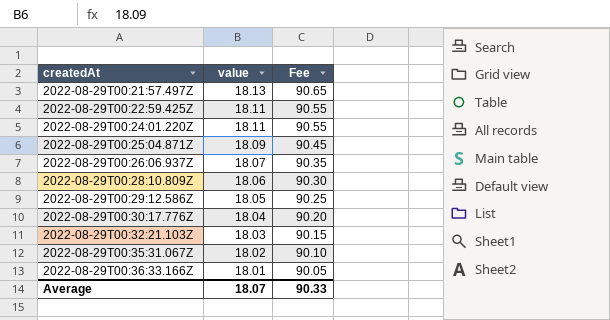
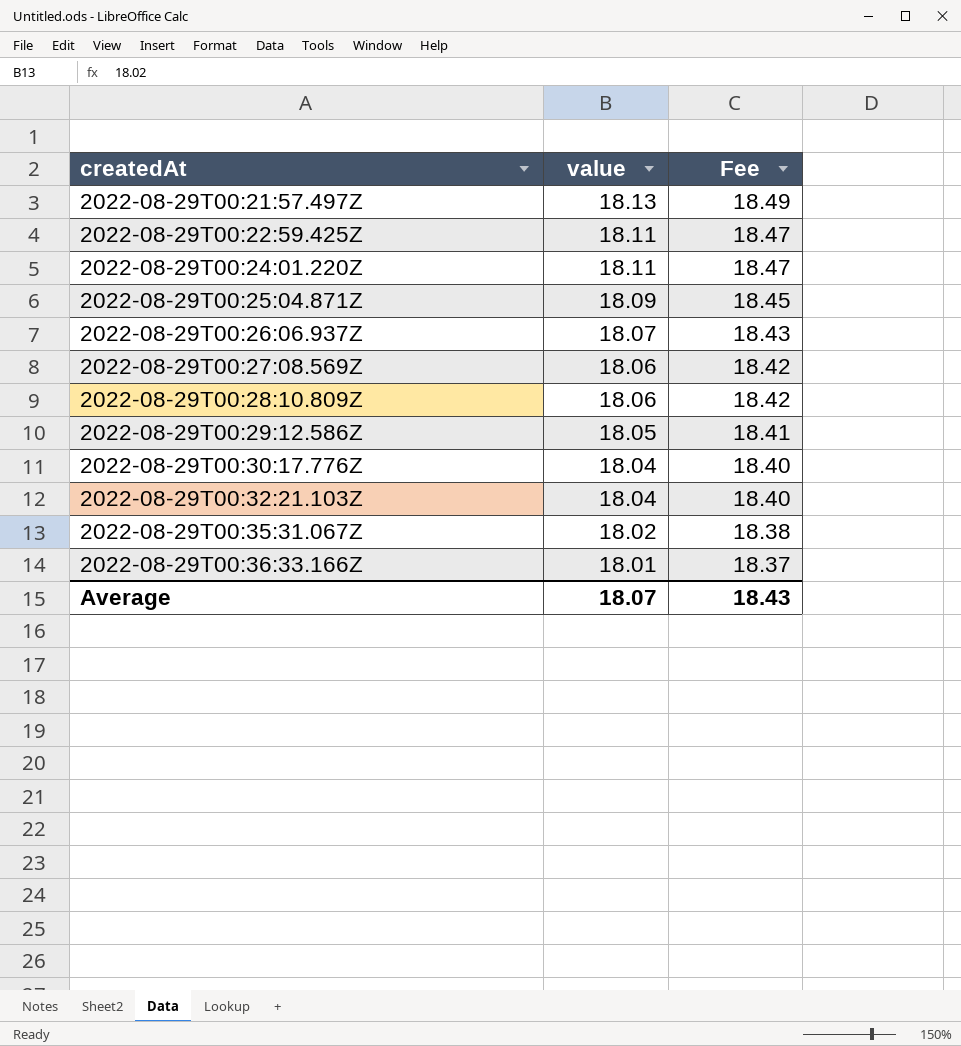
column Fee | formula: [value] * 5 -> [value] * 1.02
row 2022-08-29T00:27:08.569Z: none -> 18.06 | 18.42
2022-08-29T00:32:21.103Z | value: 18.03 -> 18.04
Average | Fee: 90.33 -> 18.43

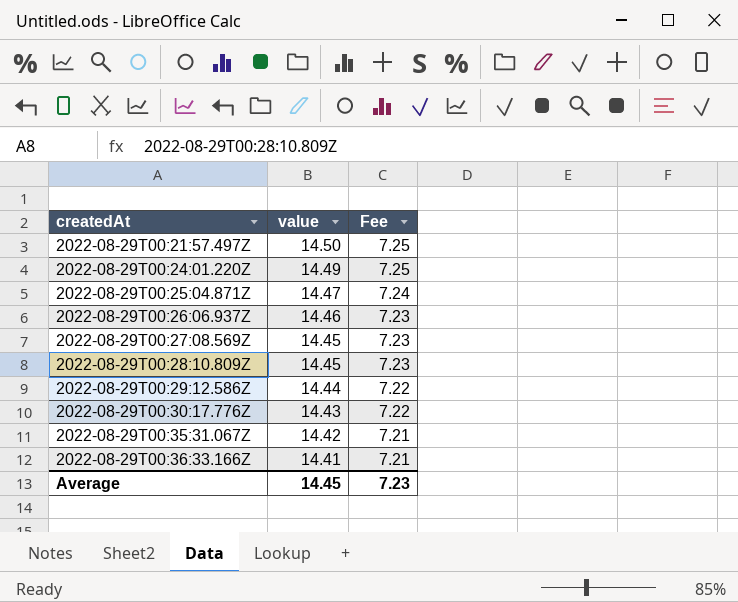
column Fee | formula: [value] * 1.02 -> [value] * 0.5
row 2022-08-29T00:22:59.425Z: 18.11 | 18.47 -> none
row 2022-08-29T00:32:21.103Z: 18.04 | 18.40 -> none
2022-08-29T00:21:57.497Z | value: 18.13 -> 14.50
2022-08-29T00:24:01.220Z | value: 18.11 -> 14.49
2022-08-29T00:25:04.871Z | value: 18.09 -> 14.47
2022-08-29T00:26:06.937Z | value: 18.07 -> 14.46
2022-08-29T00:27:08.569Z | value: 18.06 -> 14.45
2022-08-29T00:28:10.809Z | value: 18.06 -> 14.45
2022-08-29T00:29:12.586Z | value: 18.05 -> 14.44
2022-08-29T00:30:17.776Z | value: 18.04 -> 14.43
2022-08-29T00:35:31.067Z | value: 18.02 -> 14.42
2022-08-29T00:36:33.166Z | value: 18.01 -> 14.41
Average | value: 18.07 -> 14.45
Average | Fee: 18.43 -> 7.23

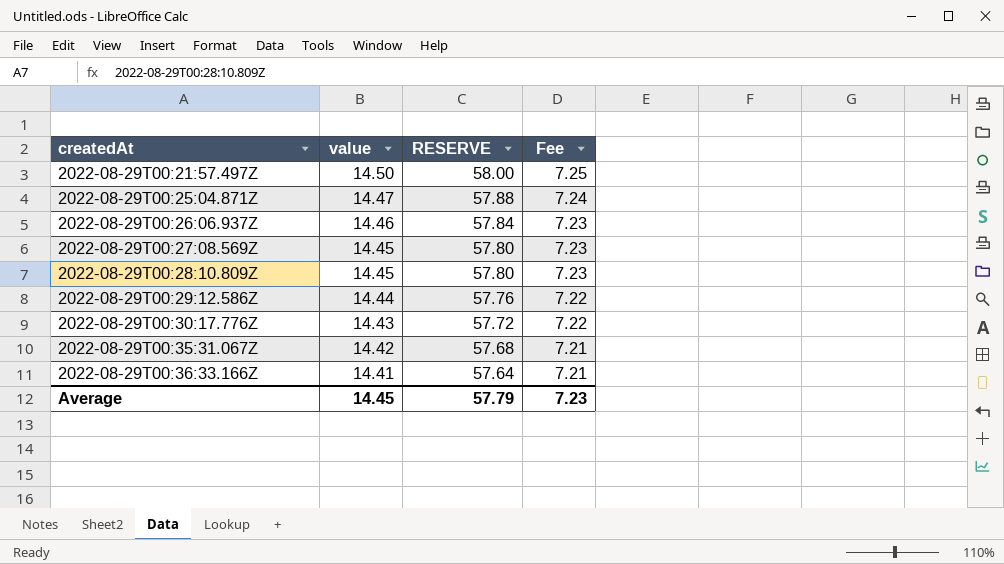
column RESERVE | formula: none -> [value] * 4
row 2022-08-29T00:24:01.220Z: 14.49 | 7.25 -> none

